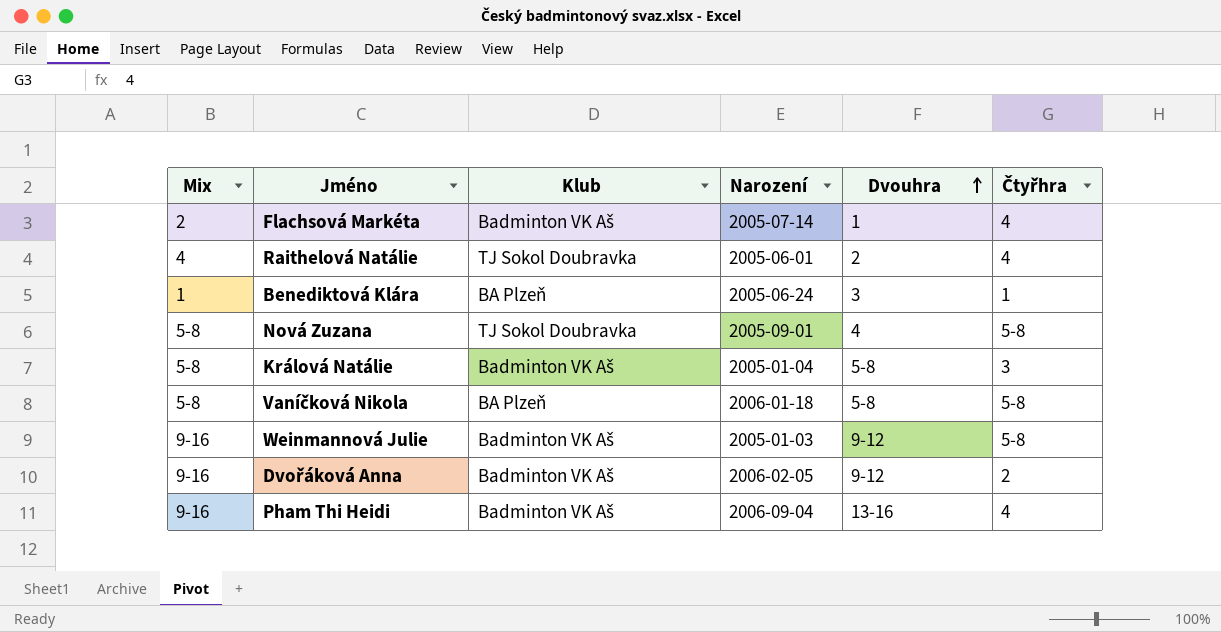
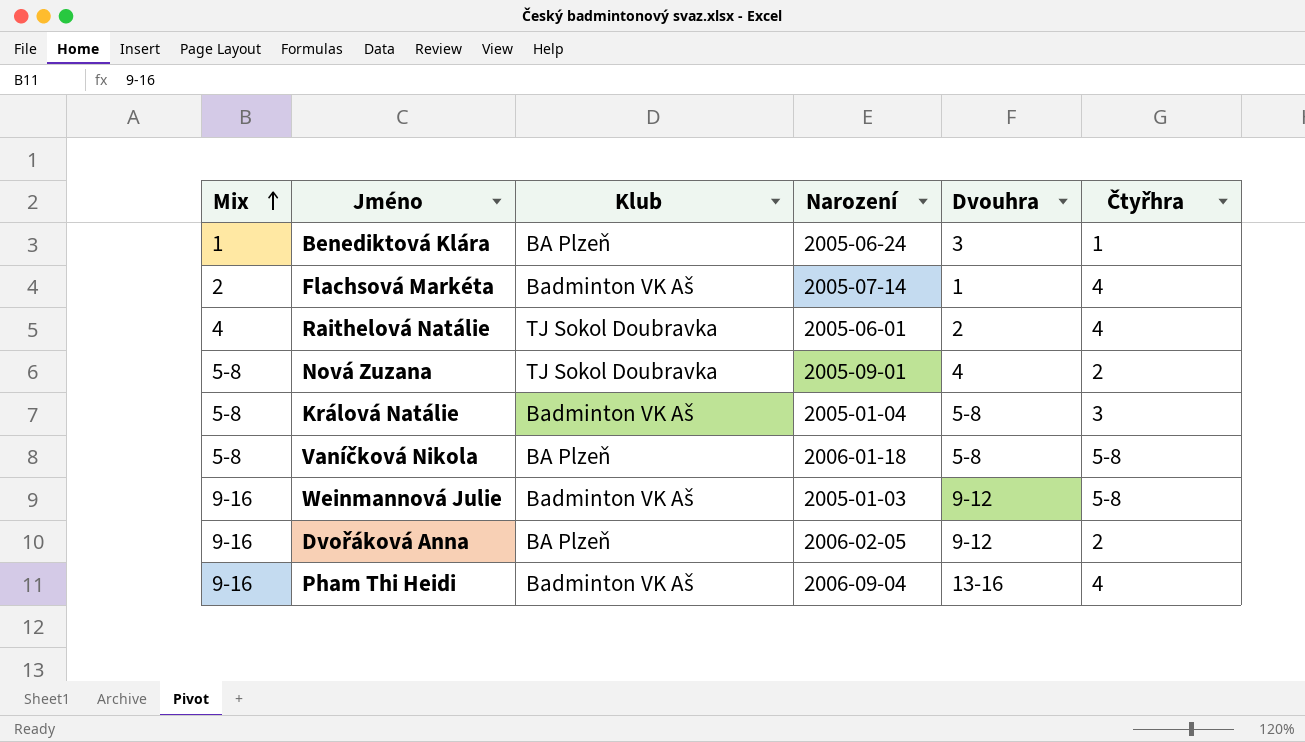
row order: Dvouhra ascending -> Mix ascending
Nová Zuzana | Čtyřhra: 5-8 -> 2
Dvořáková Anna | Klub: Badminton VK Aš -> BA Plzeň

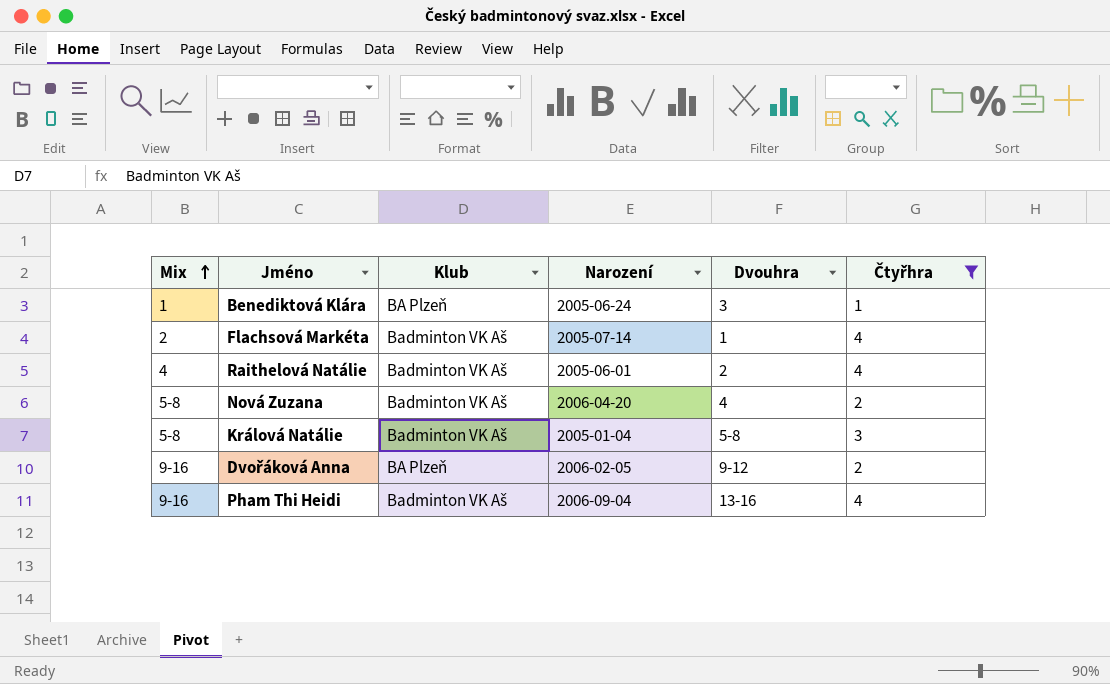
filter: none -> Čtyřhra != 5-8
Raithelová Natálie | Klub: TJ Sokol Doubravka -> Badminton VK Aš
Nová Zuzana | Klub: TJ Sokol Doubravka -> Badminton VK Aš
Nová Zuzana | Narození: 2005-09-01 -> 2006-04-20

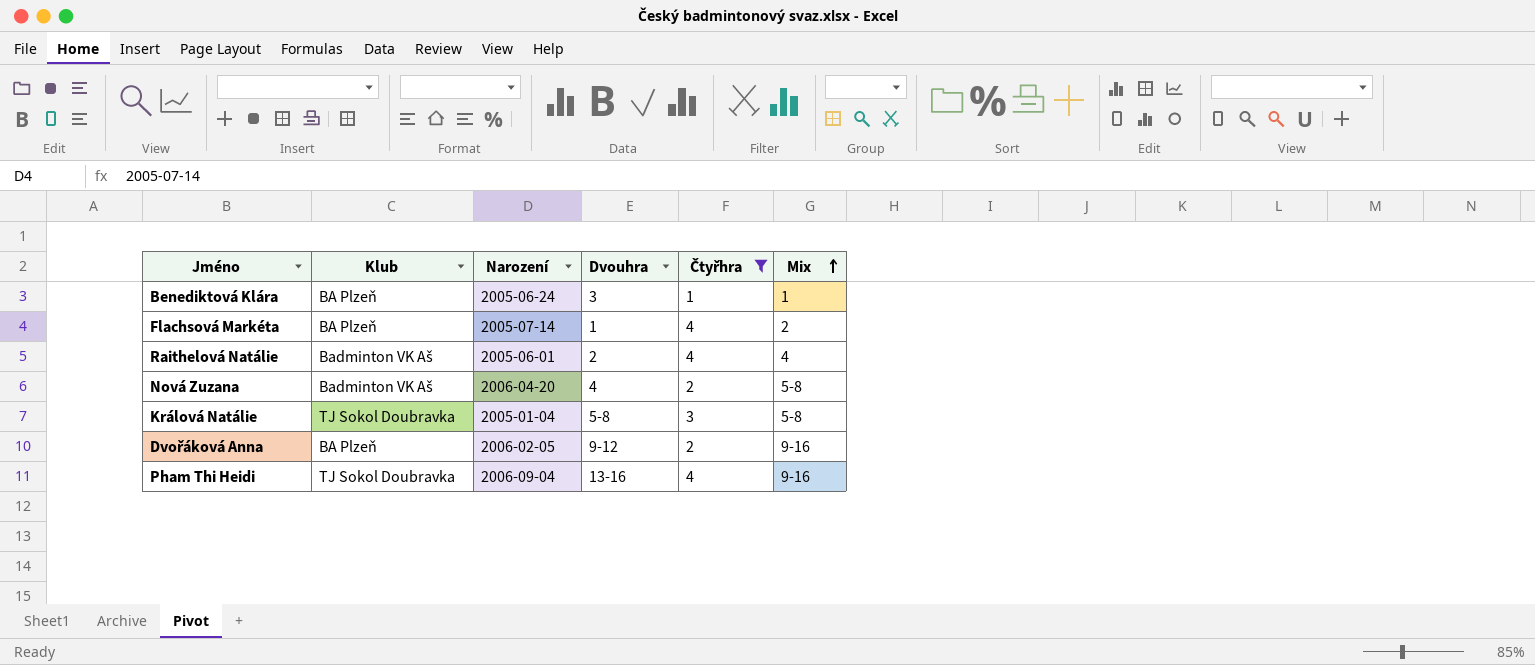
column Mix | position: 1 -> 6
Flachsová Markéta | Klub: Badminton VK Aš -> BA Plzeň
Králová Natálie | Klub: Badminton VK Aš -> TJ Sokol Doubravka
Pham Thi Heidi | Klub: Badminton VK Aš -> TJ Sokol Doubravka

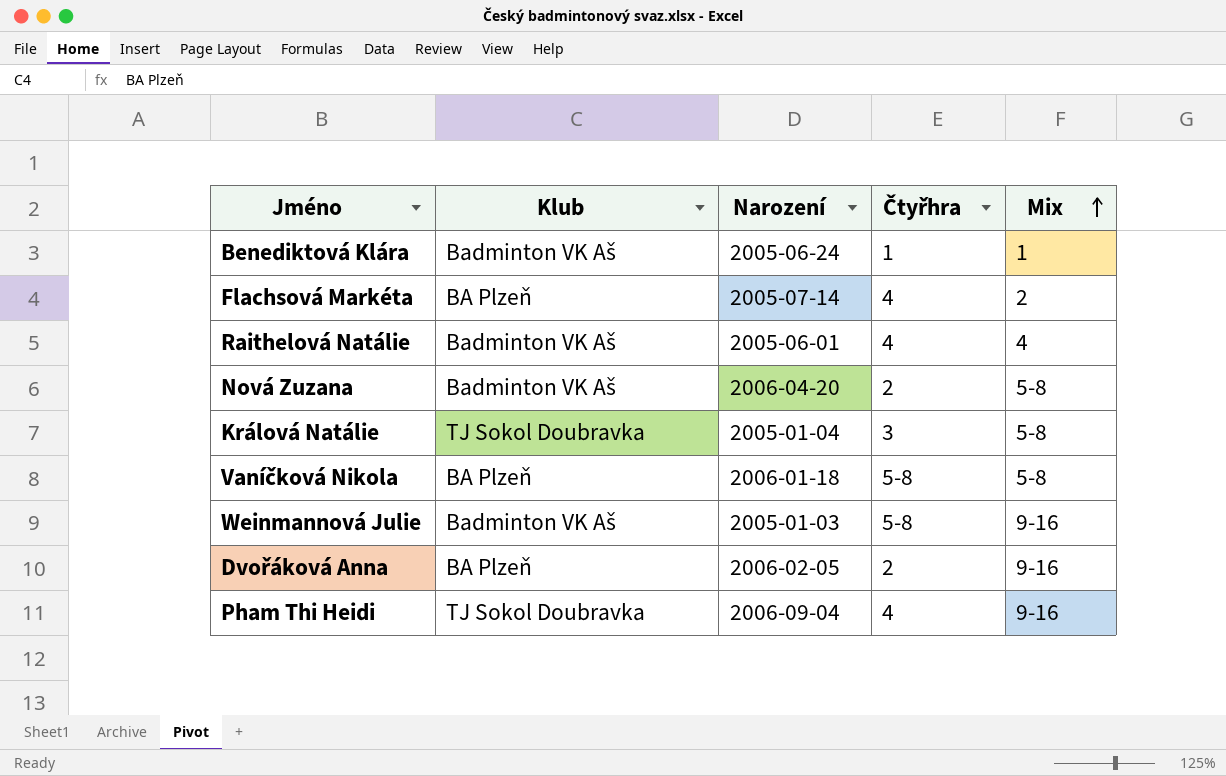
filter: Čtyřhra != 5-8 -> none
column Dvouhra | position: 4 -> none
Benediktová Klára | Klub: BA Plzeň -> Badminton VK Aš

